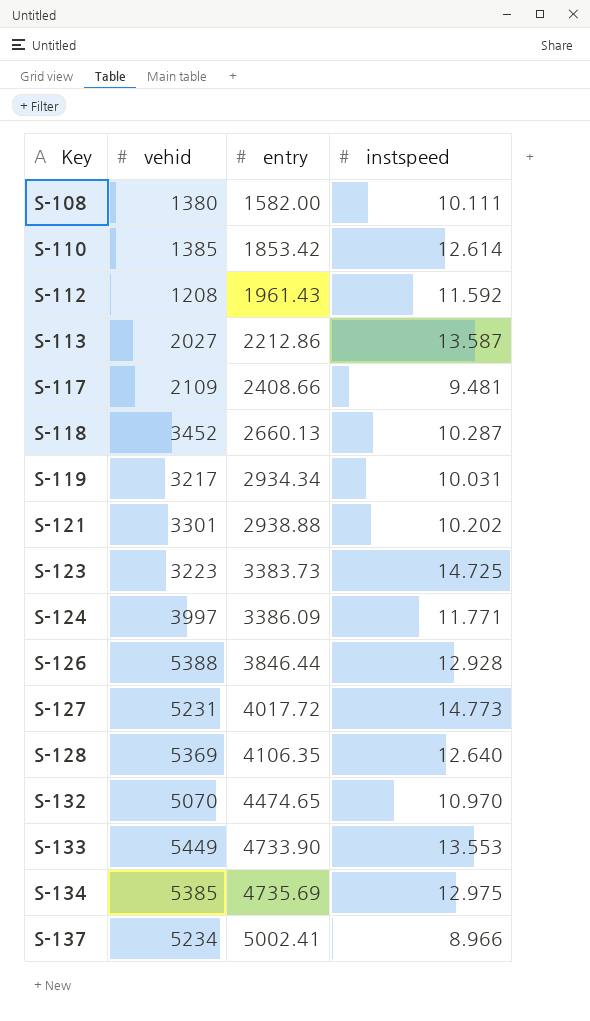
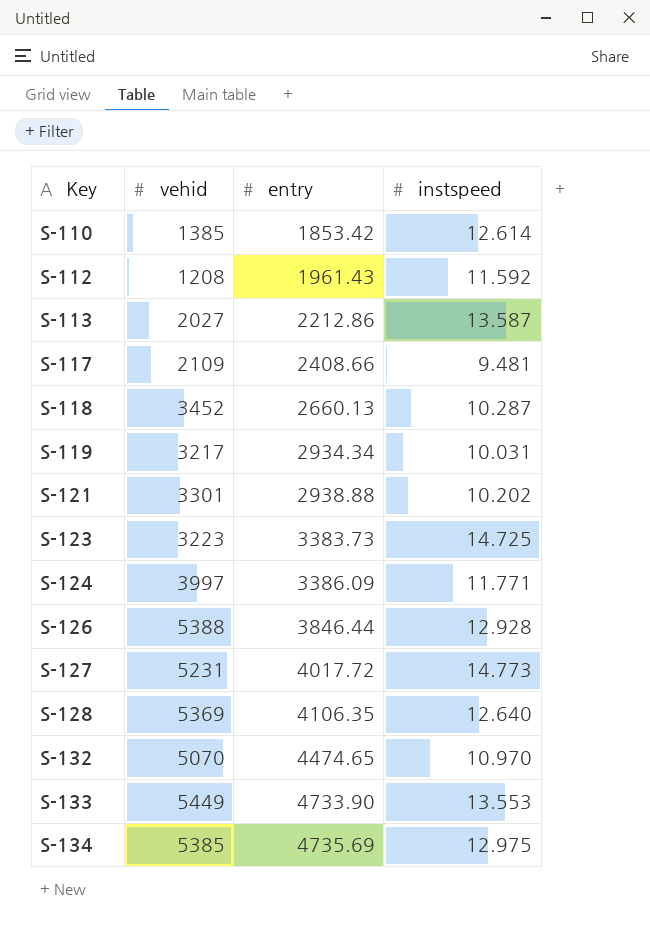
row S-108: 1380 | 1582.00 | 10.111 -> none
row S-137: 5234 | 5002.41 | 8.966 -> none

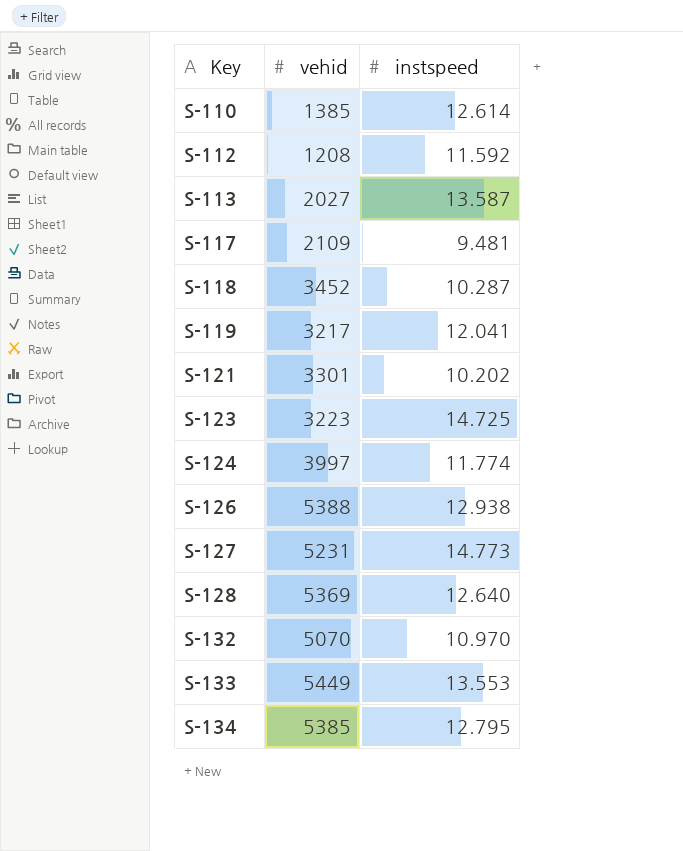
column entry | position: 3 -> none
S-119 | instspeed: 10.031 -> 12.041
S-124 | instspeed: 11.771 -> 11.774
S-126 | instspeed: 12.928 -> 12.938
S-134 | instspeed: 12.975 -> 12.795

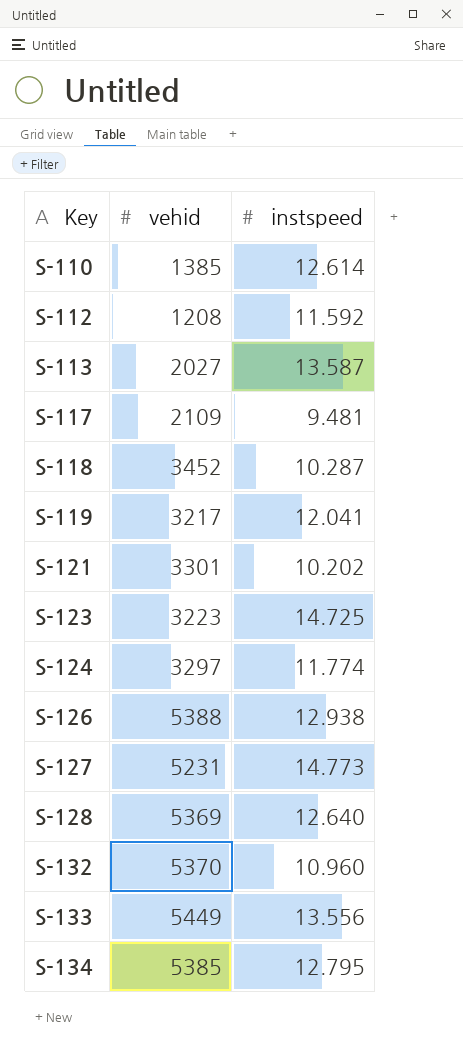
S-124 | vehid: 3997 -> 3297
S-132 | vehid: 5070 -> 5370
S-132 | instspeed: 10.970 -> 10.960
S-133 | instspeed: 13.553 -> 13.556

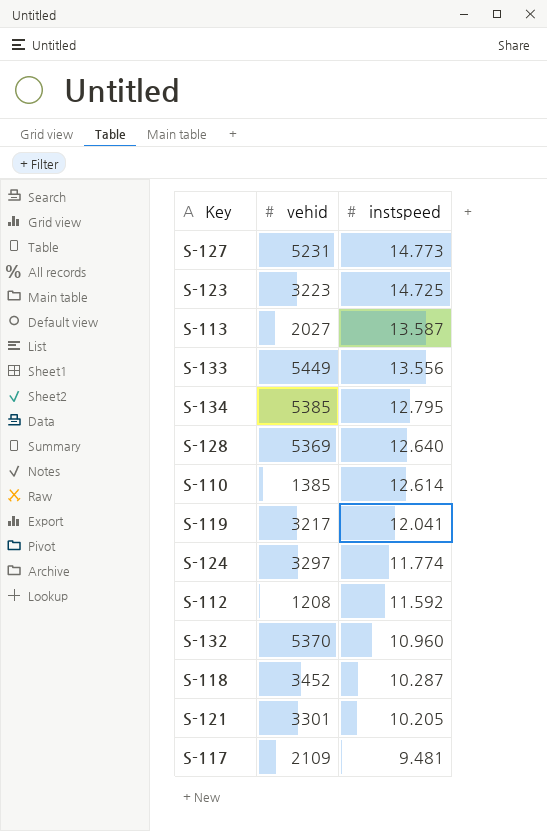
row order: Key ascending -> instspeed descending
row S-126: 5388 | 12.938 -> none
S-121 | instspeed: 10.202 -> 10.205

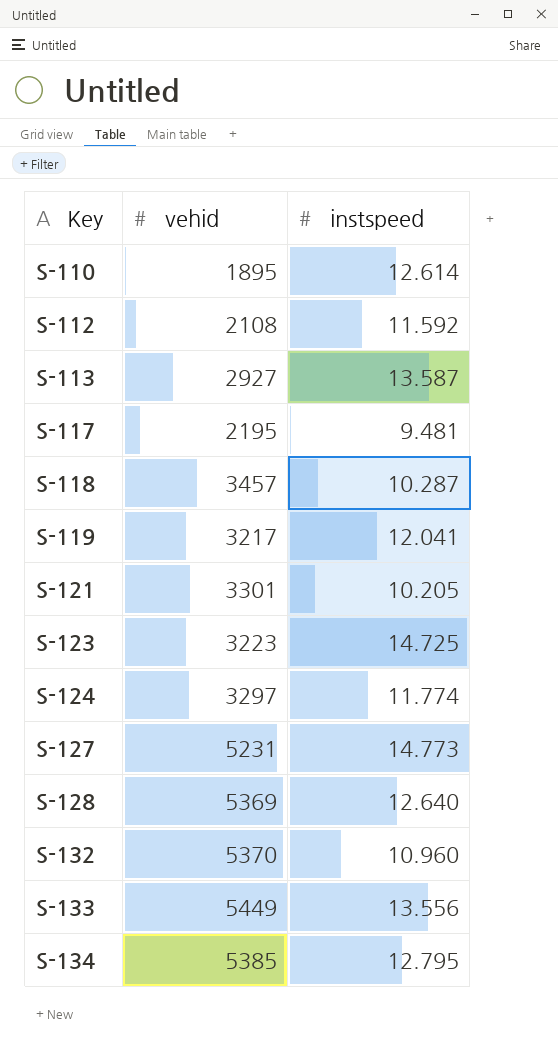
row order: instspeed descending -> Key ascending
S-110 | vehid: 1385 -> 1895
S-112 | vehid: 1208 -> 2108
S-113 | vehid: 2027 -> 2927
S-117 | vehid: 2109 -> 2195
S-118 | vehid: 3452 -> 3457

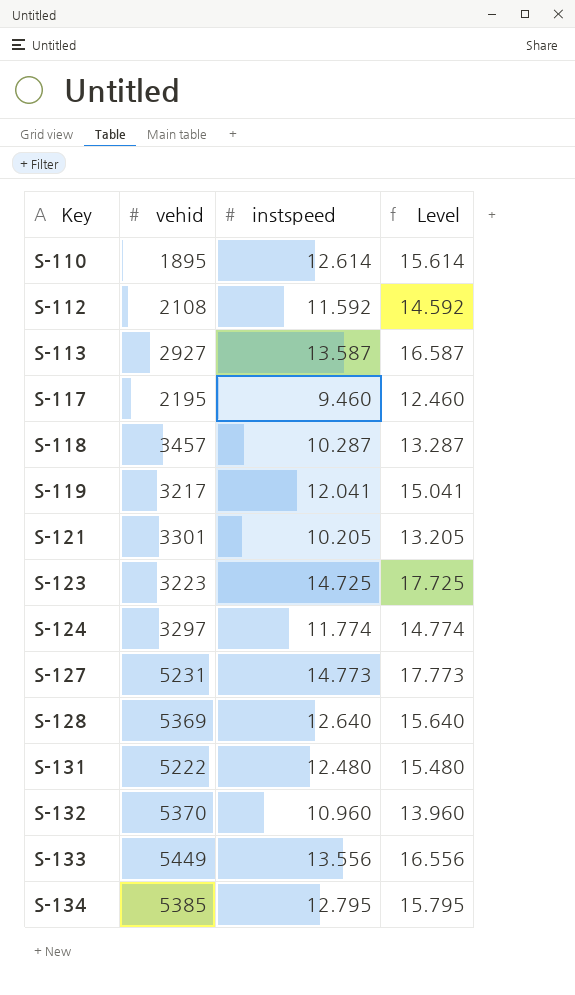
column Level | formula: none -> [instspeed] + 3
S-117 | instspeed: 9.481 -> 9.460
row S-131: none -> 5222 | 12.480 | 15.480

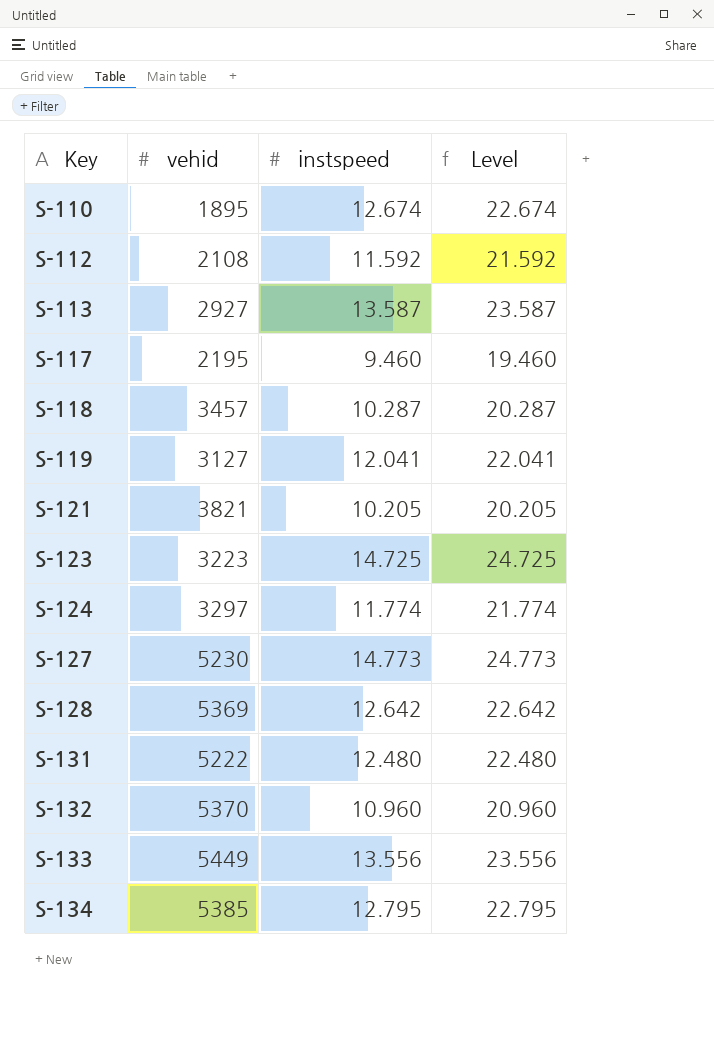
column Level | formula: [instspeed] + 3 -> [instspeed] + 10
S-110 | instspeed: 12.614 -> 12.674
S-119 | vehid: 3217 -> 3127
S-121 | vehid: 3301 -> 3821
S-127 | vehid: 5231 -> 5230
S-128 | instspeed: 12.640 -> 12.642

